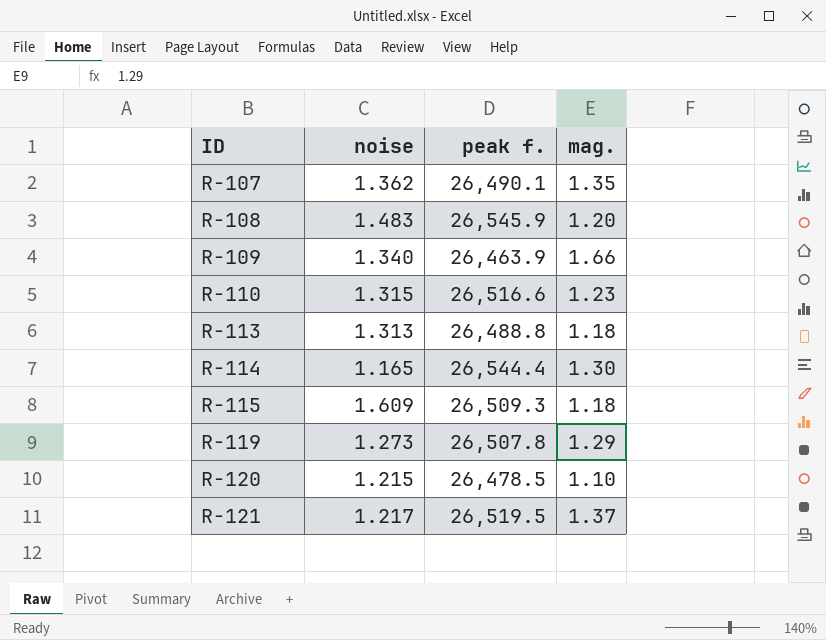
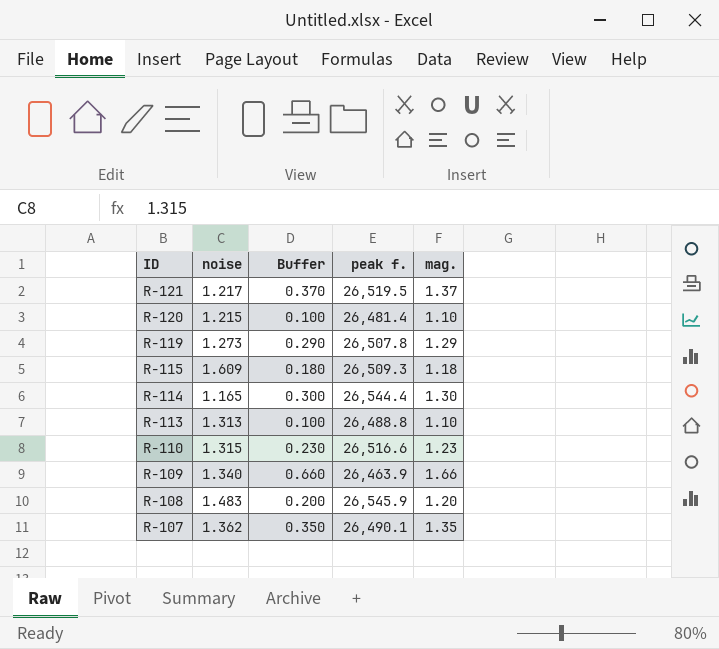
row order: ID ascending -> ID descending
column Buffer | formula: none -> [mag.] - 1
R-120 | peak f.: 26,478.5 -> 26,481.4
R-113 | mag.: 1.18 -> 1.10

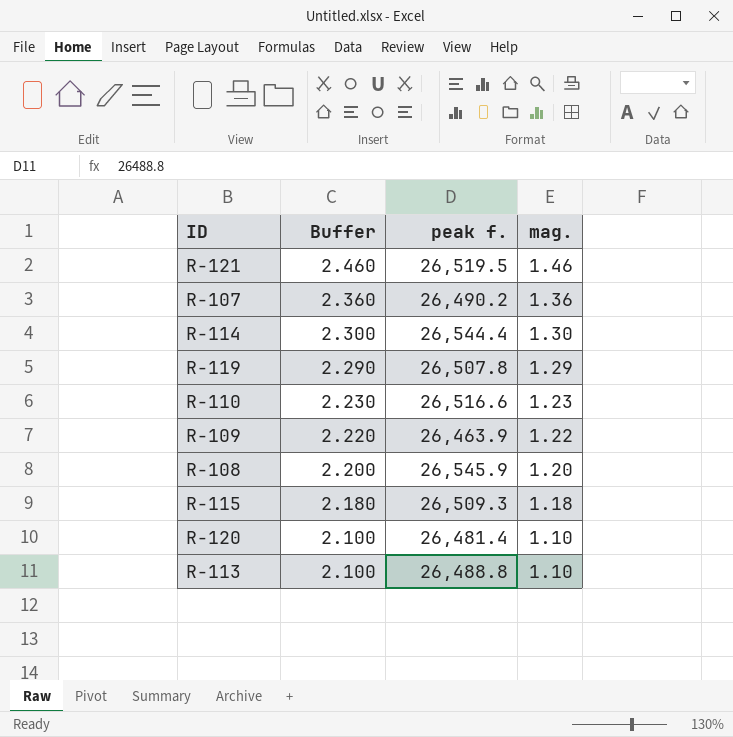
row order: ID descending -> Buffer descending
column noise | position: 2 -> none
column Buffer | formula: [mag.] - 1 -> [mag.] + 1
R-121 | mag.: 1.37 -> 1.46
R-107 | peak f.: 26,490.1 -> 26,490.2
R-107 | mag.: 1.35 -> 1.36
R-109 | mag.: 1.66 -> 1.22

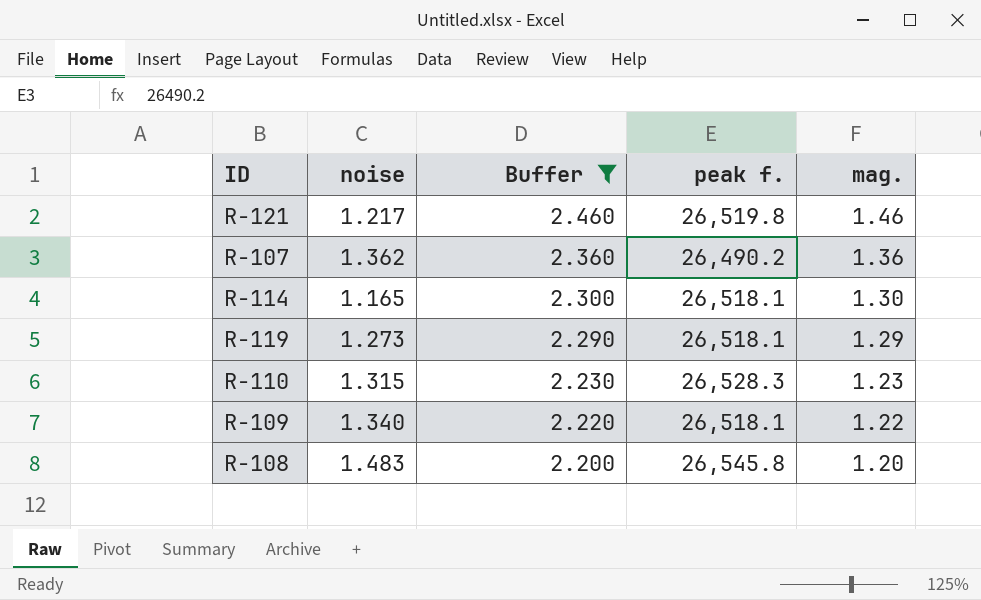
filter: none -> Buffer >= 2.200
column noise | position: none -> 2
R-121 | peak f.: 26,519.5 -> 26,519.8
R-114 | peak f.: 26,544.4 -> 26,518.1
R-119 | peak f.: 26,507.8 -> 26,518.1
R-110 | peak f.: 26,516.6 -> 26,528.3
R-109 | peak f.: 26,463.9 -> 26,518.1
R-108 | peak f.: 26,545.9 -> 26,545.8

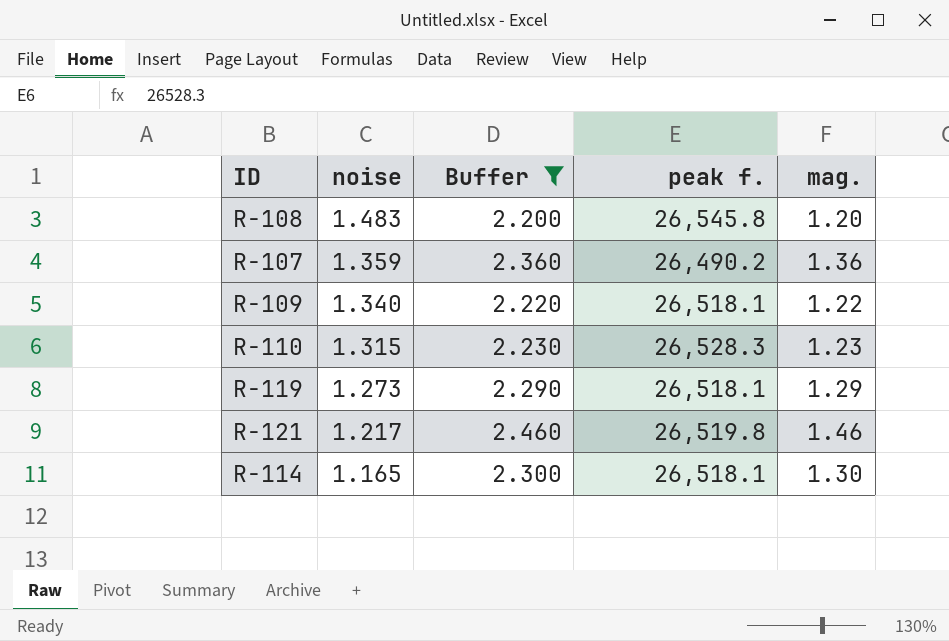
row order: Buffer descending -> noise descending
R-107 | noise: 1.362 -> 1.359

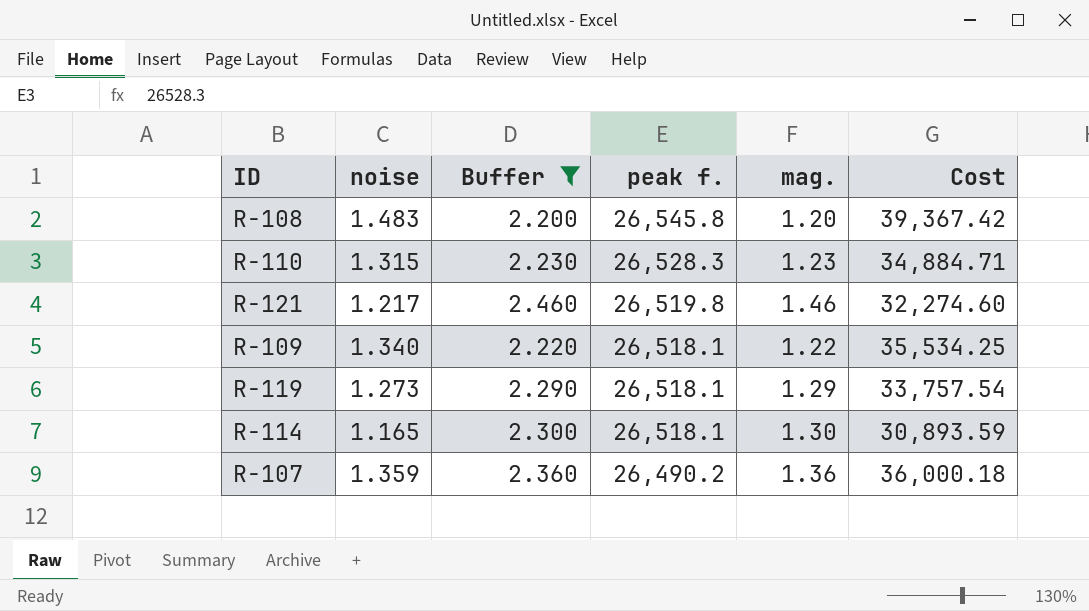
row order: noise descending -> peak f. descending
column Cost | formula: none -> [noise] * [peak f.]

